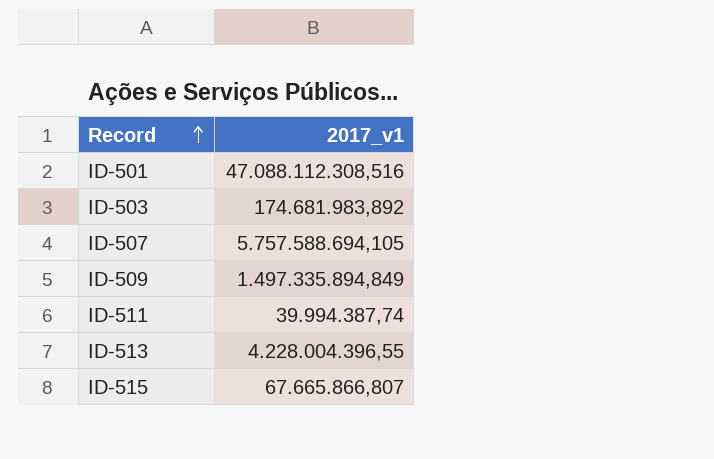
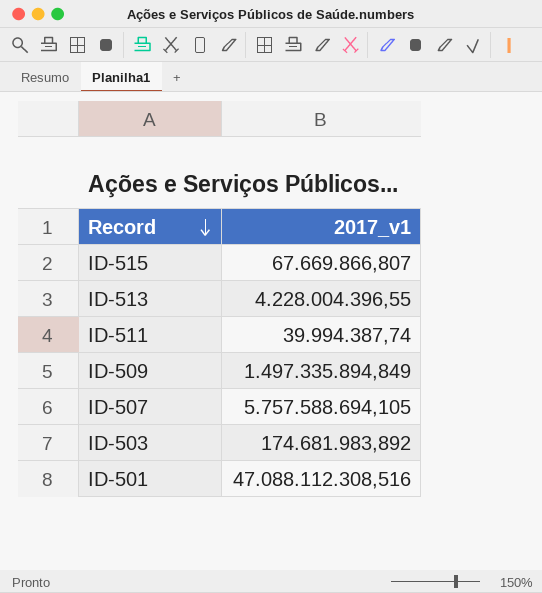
row order: Record ascending -> Record descending
ID-515 | 2017_v1: 67.665.866,807 -> 67.669.866,807

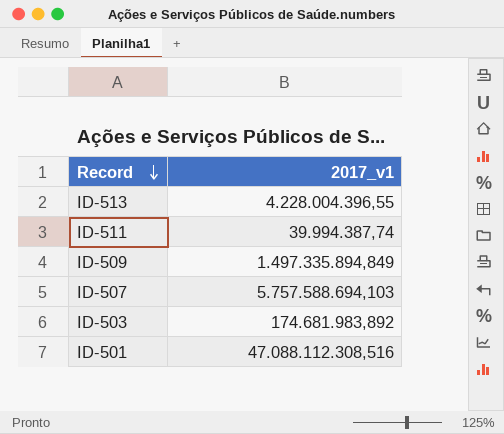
row ID-515: 67.669.866,807 -> none
ID-507 | 2017_v1: 5.757.588.694,105 -> 5.757.588.694,103

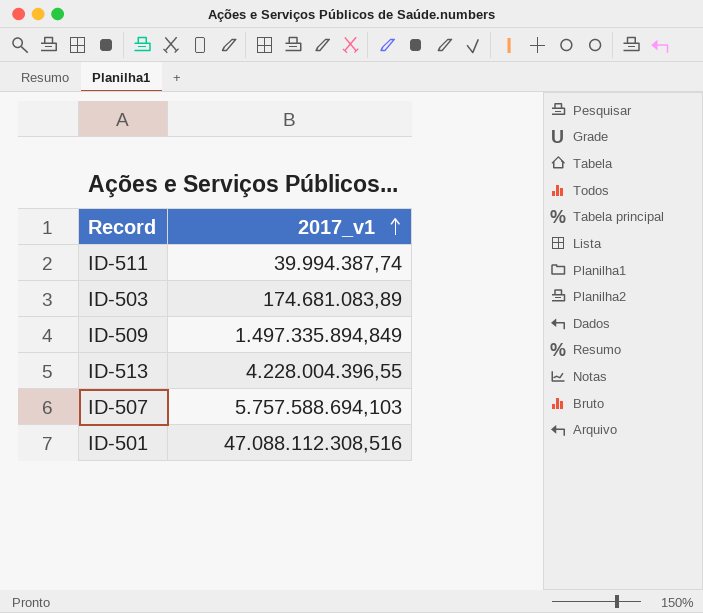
row order: Record descending -> 2017_v1 ascending
ID-503 | 2017_v1: 174.681.983,892 -> 174.681.083,89

